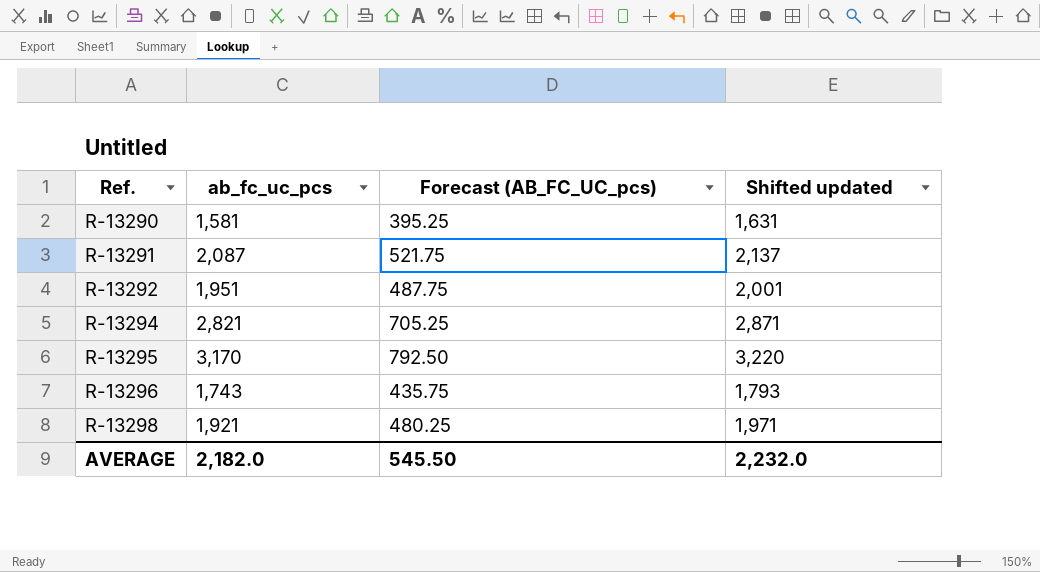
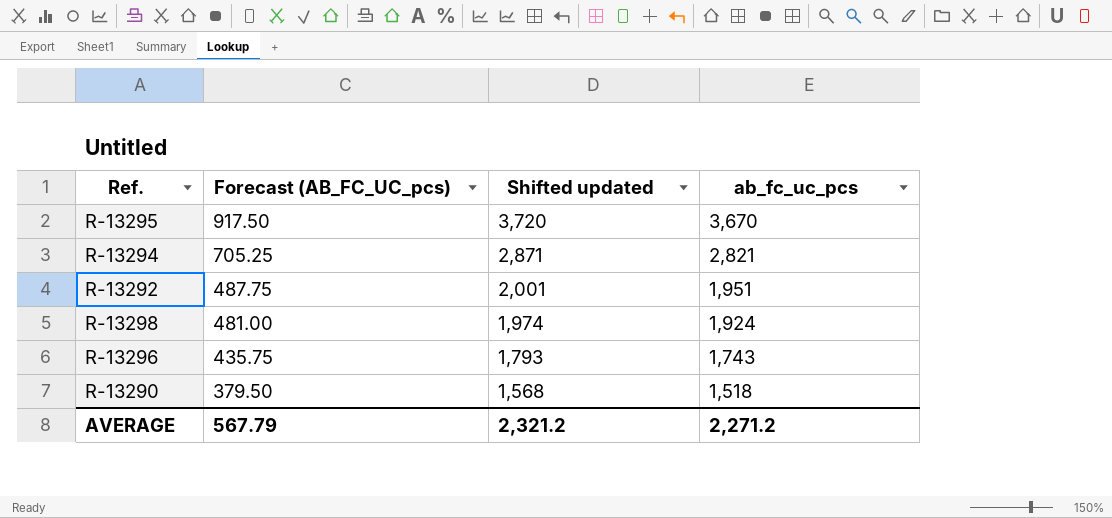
row order: Ref. ascending -> Forecast (AB_FC_UC_pcs) descending
column ab_fc_uc_pcs | position: 2 -> 4
row R-13291: 2,087 | 521.75 | 2,137 -> none
R-13295 | Forecast (AB_FC_UC_pcs): 792.50 -> 917.50
R-13295 | Shifted updated: 3,220 -> 3,720
R-13295 | ab_fc_uc_pcs: 3,170 -> 3,670
R-13298 | Forecast (AB_FC_UC_pcs): 480.25 -> 481.00
R-13298 | Shifted updated: 1,971 -> 1,974
R-13298 | ab_fc_uc_pcs: 1,921 -> 1,924
R-13290 | Forecast (AB_FC_UC_pcs): 395.25 -> 379.50
R-13290 | Shifted updated: 1,631 -> 1,568
R-13290 | ab_fc_uc_pcs: 1,581 -> 1,518
AVERAGE | Forecast (AB_FC_UC_pcs): 545.50 -> 567.79
AVERAGE | Shifted updated: 2,232.0 -> 2,321.2
AVERAGE | ab_fc_uc_pcs: 2,182.0 -> 2,271.2

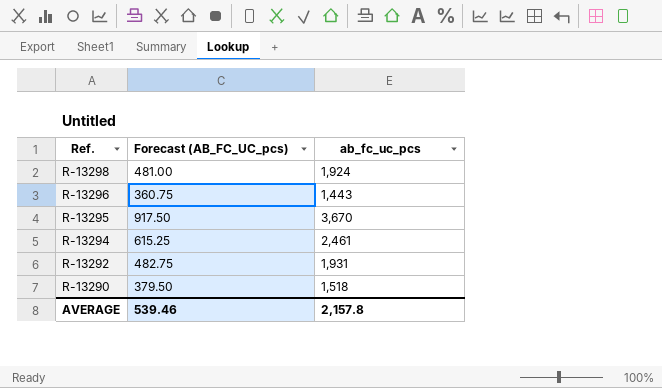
row order: Forecast (AB_FC_UC_pcs) descending -> Ref. descending
column Shifted updated | formula: [ab_fc_uc_pcs] + 50 -> none
R-13296 | Forecast (AB_FC_UC_pcs): 435.75 -> 360.75
R-13296 | ab_fc_uc_pcs: 1,743 -> 1,443
R-13294 | Forecast (AB_FC_UC_pcs): 705.25 -> 615.25
R-13294 | ab_fc_uc_pcs: 2,821 -> 2,461
R-13292 | Forecast (AB_FC_UC_pcs): 487.75 -> 482.75
R-13292 | ab_fc_uc_pcs: 1,951 -> 1,931
AVERAGE | Forecast (AB_FC_UC_pcs): 567.79 -> 539.46
AVERAGE | ab_fc_uc_pcs: 2,271.2 -> 2,157.8

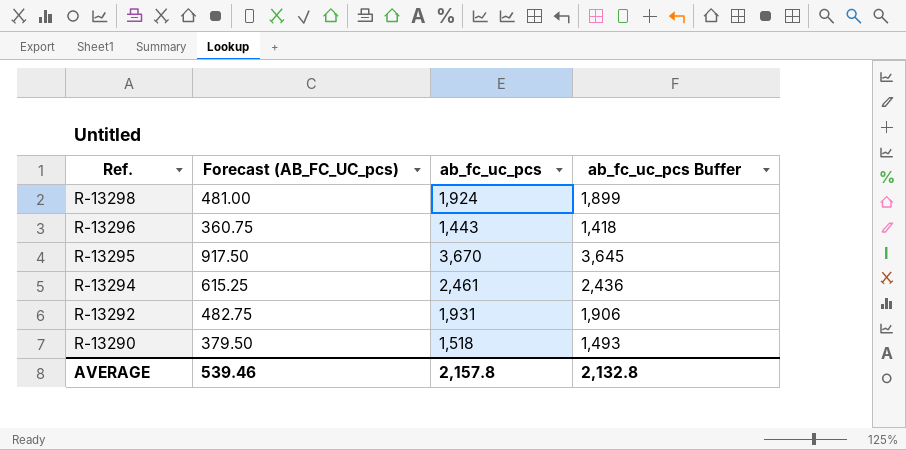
column ab_fc_uc_pcs Buffer | formula: none -> [ab_fc_uc_pcs] - 25

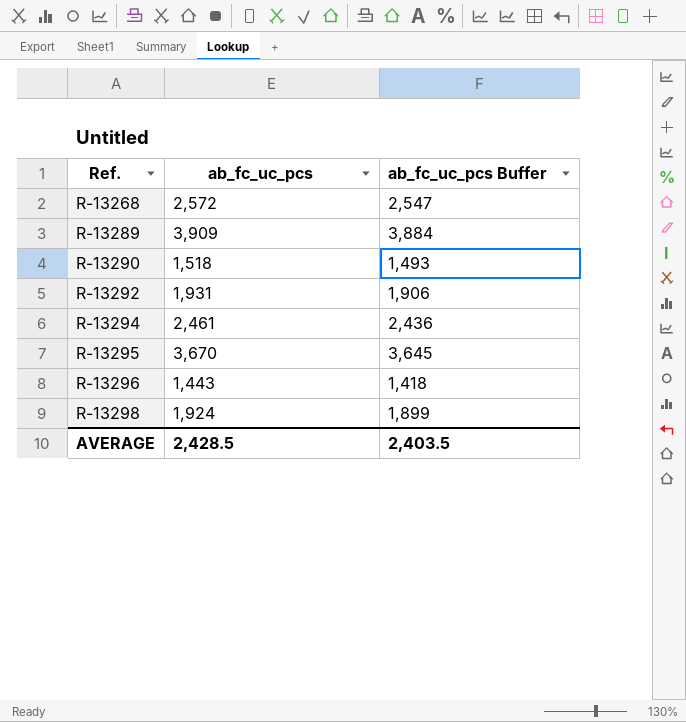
row order: Ref. descending -> Ref. ascending
column Forecast (AB_FC_UC_pcs) | formula: [ab_fc_uc_pcs] * 0.25 -> none
row R-13268: none -> 2,572 | 2,547
row R-13289: none -> 3,909 | 3,884
AVERAGE | ab_fc_uc_pcs: 2,157.8 -> 2,428.5
AVERAGE | ab_fc_uc_pcs Buffer: 2,132.8 -> 2,403.5

